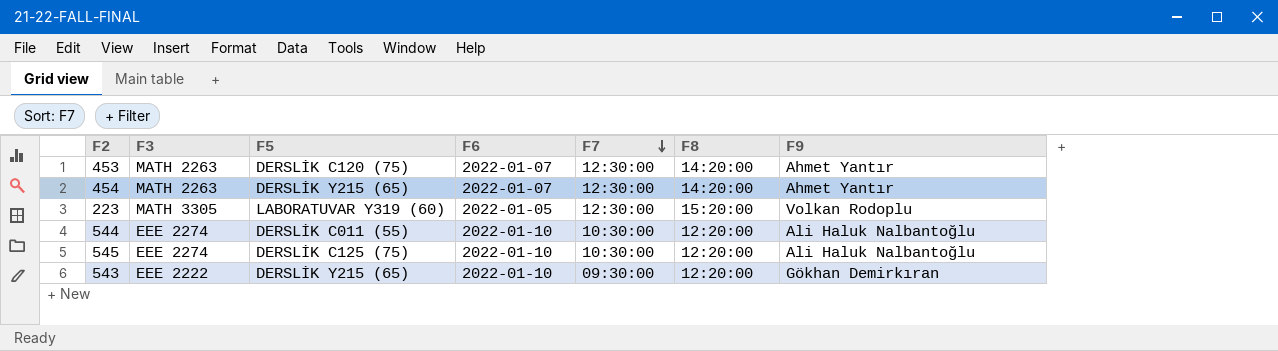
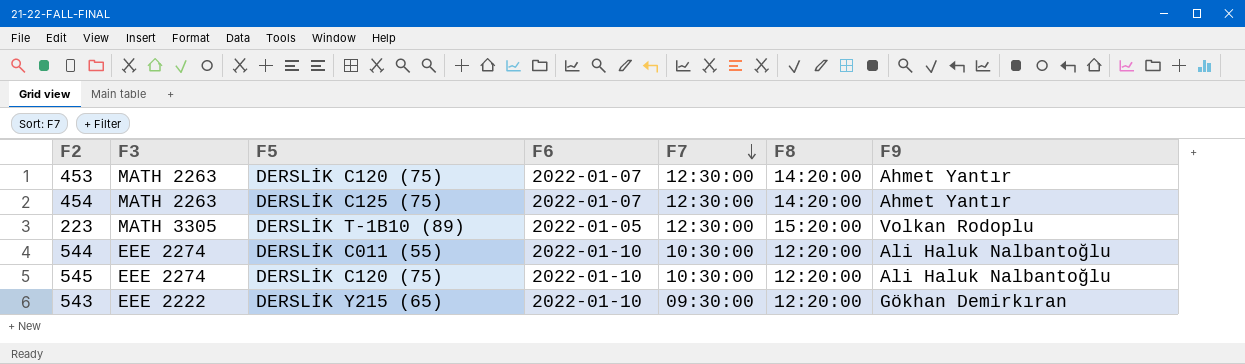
454 | F5: DERSLİK Y215 (65) -> DERSLİK C125 (75)
223 | F5: LABORATUVAR Y319 (60) -> DERSLİK T-1B10 (89)
545 | F5: DERSLİK C125 (75) -> DERSLİK C120 (75)

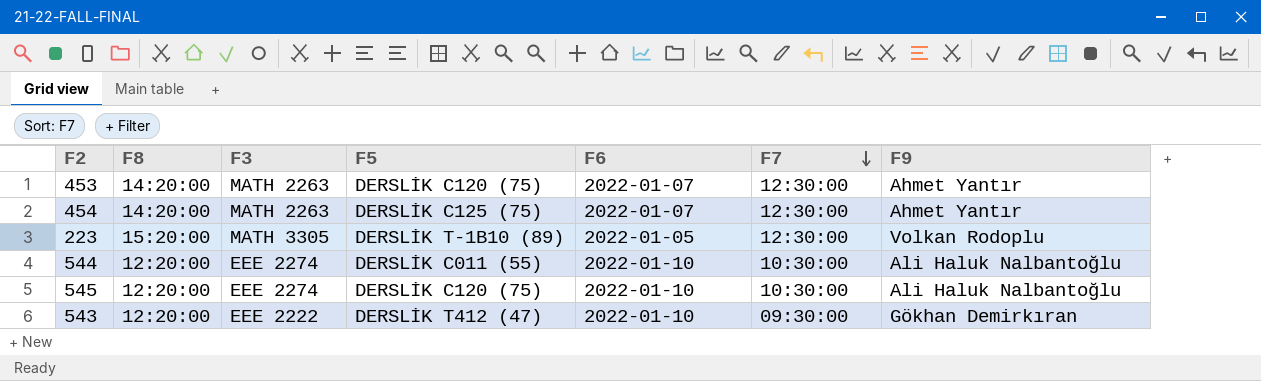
column F8 | position: 6 -> 2
543 | F5: DERSLİK Y215 (65) -> DERSLİK T412 (47)

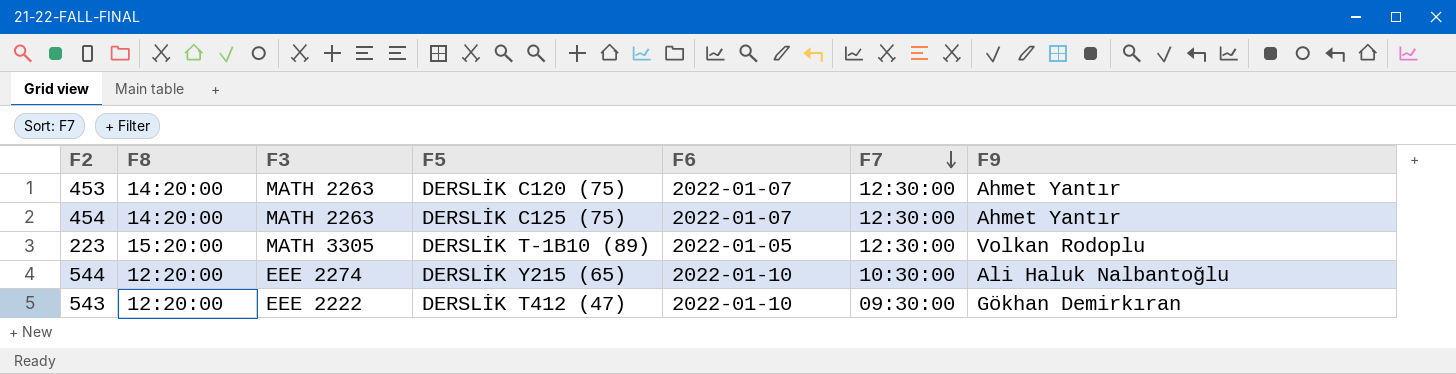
row 545: 12:20:00 | EEE 2274 | DERSLİK C120 (75) | 2022-01-10 | 10:30:00 | Ali Haluk Nalbantoğlu -> none
544 | F5: DERSLİK C011 (55) -> DERSLİK Y215 (65)

